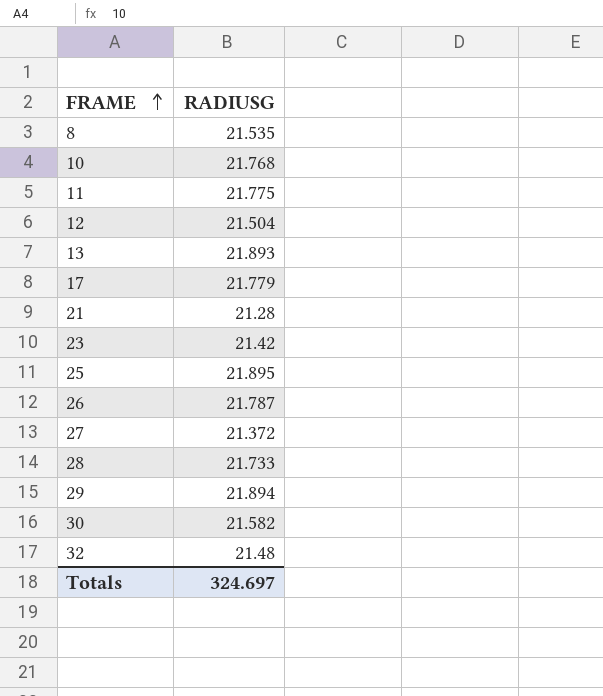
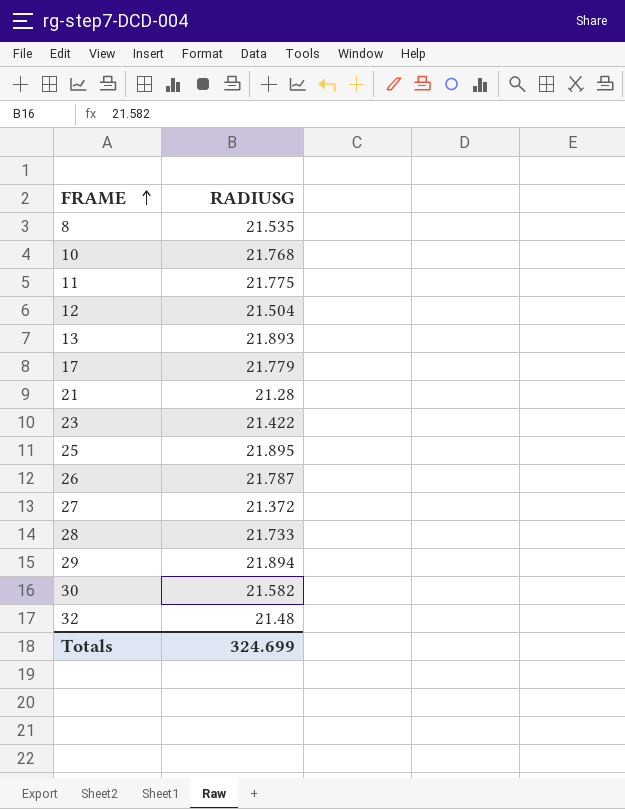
23 | RADIUSG: 21.42 -> 21.422
Totals | RADIUSG: 324.697 -> 324.699

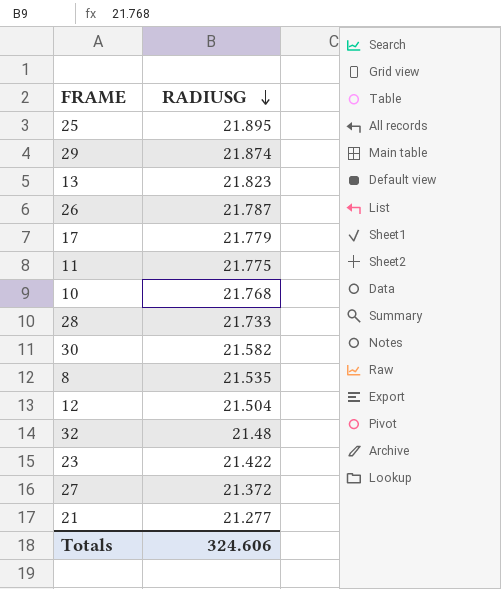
row order: FRAME ascending -> RADIUSG descending
29 | RADIUSG: 21.894 -> 21.874
13 | RADIUSG: 21.893 -> 21.823
21 | RADIUSG: 21.28 -> 21.277
Totals | RADIUSG: 324.699 -> 324.606

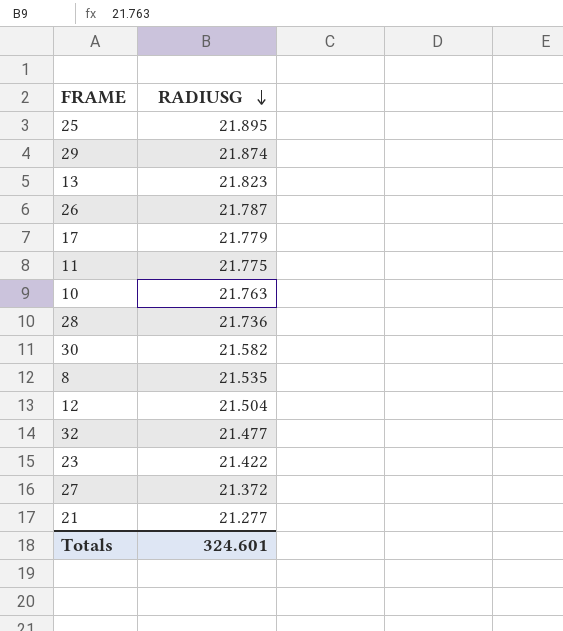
10 | RADIUSG: 21.768 -> 21.763
28 | RADIUSG: 21.733 -> 21.736
32 | RADIUSG: 21.48 -> 21.477
Totals | RADIUSG: 324.606 -> 324.601

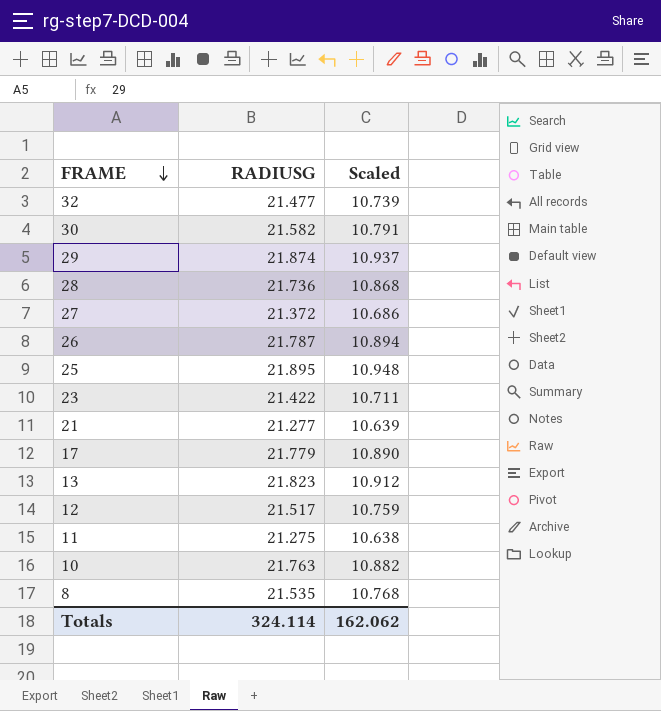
row order: RADIUSG descending -> FRAME descending
column Scaled | formula: none -> [RADIUSG] * 0.5
12 | RADIUSG: 21.504 -> 21.517
11 | RADIUSG: 21.775 -> 21.275
Totals | RADIUSG: 324.601 -> 324.114

